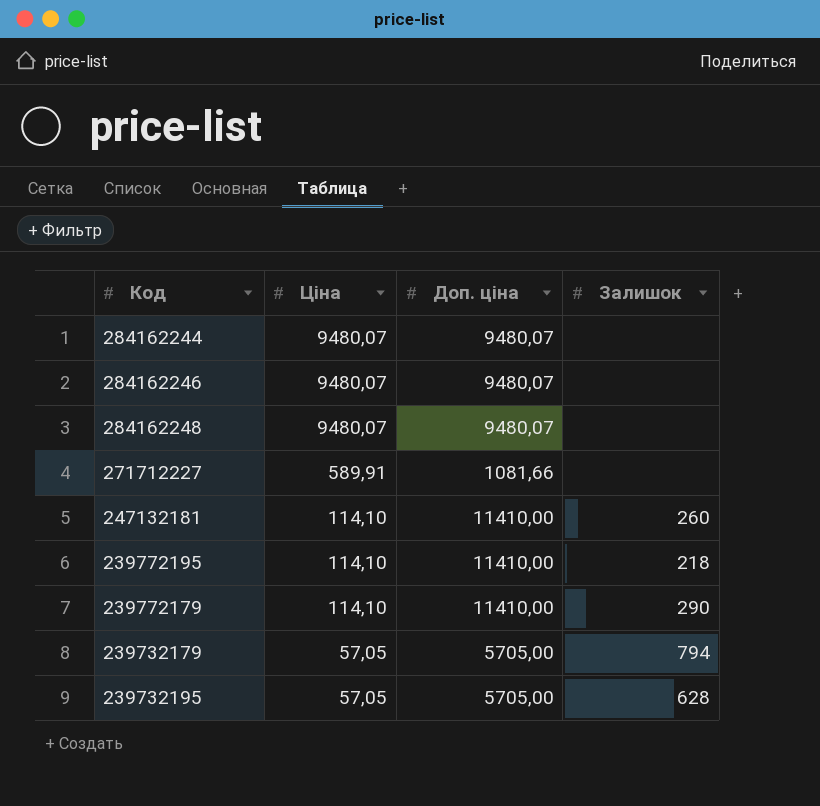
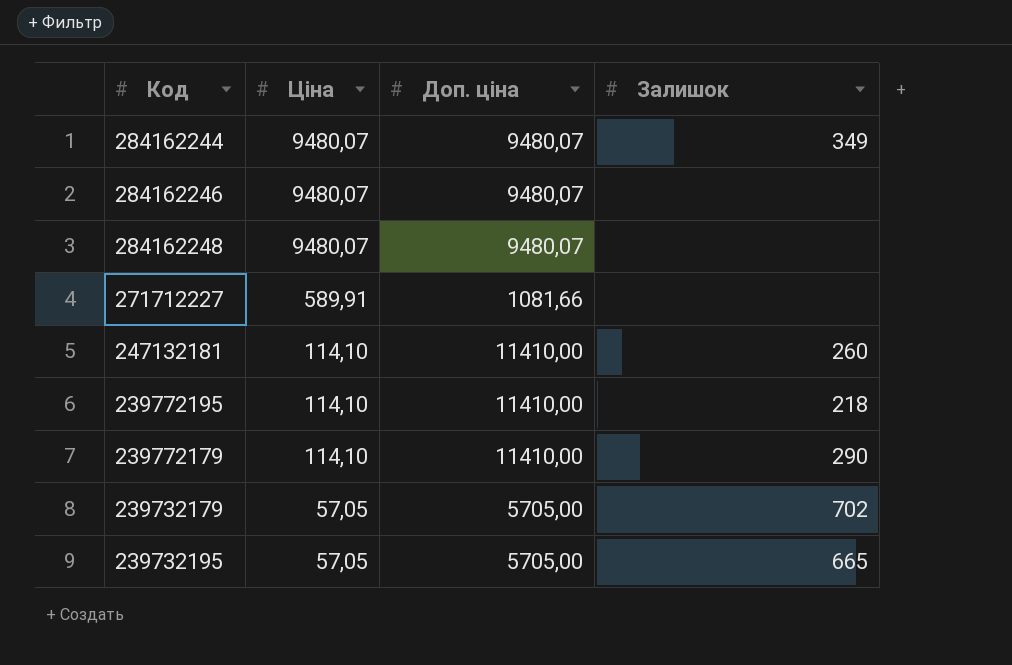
284162244 | Залишок: none -> 349
239732179 | Залишок: 794 -> 702
239732195 | Залишок: 628 -> 665

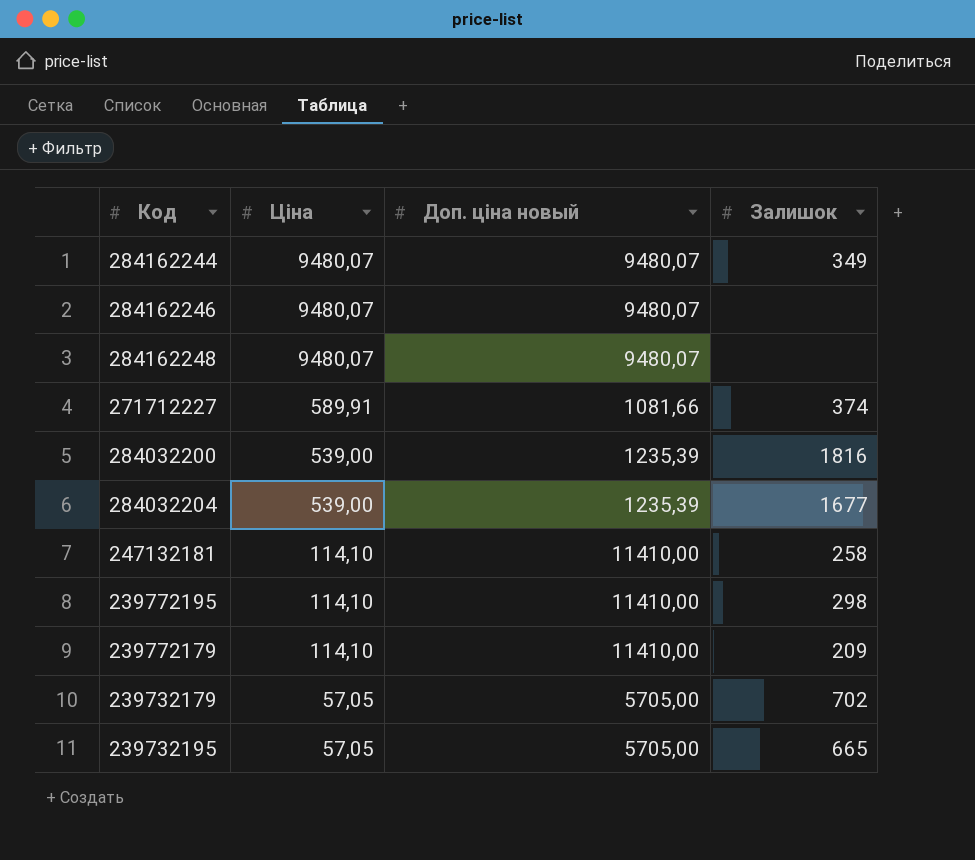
column name: Доп. ціна -> Доп. ціна новый
271712227 | Залишок: none -> 374
row 284032200: none -> 539,00 | 1235,39 | 1816
row 284032204: none -> 539,00 | 1235,39 | 1677
247132181 | Залишок: 260 -> 258
239772195 | Залишок: 218 -> 298
239772179 | Залишок: 290 -> 209

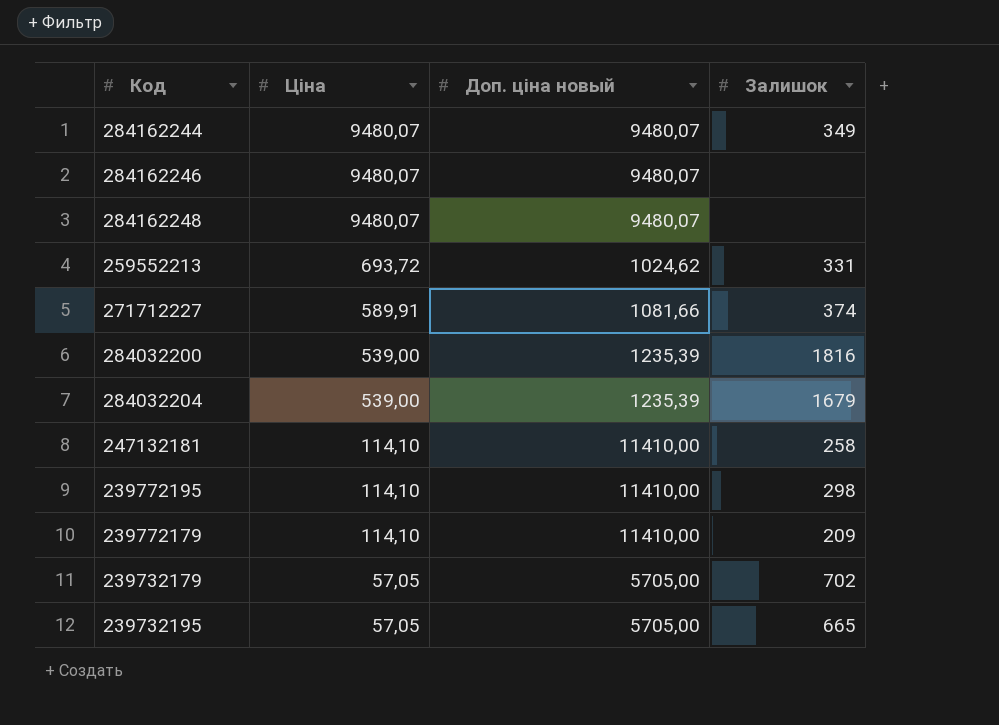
row 259552213: none -> 693,72 | 1024,62 | 331
284032204 | Залишок: 1677 -> 1679

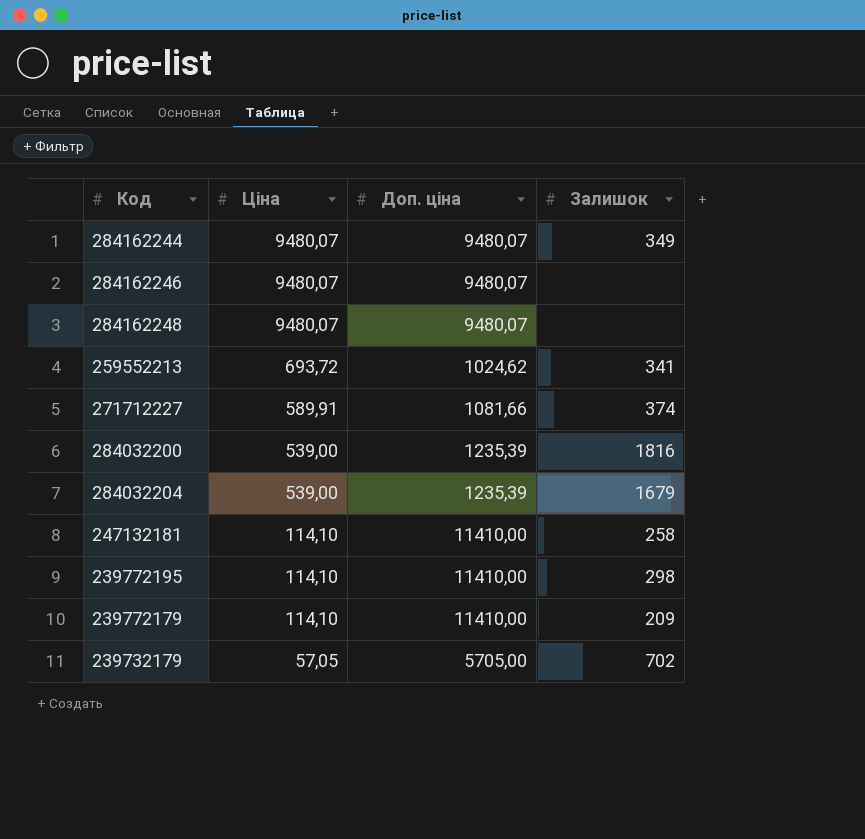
column name: Доп. ціна новый -> Доп. ціна
row 239732195: 57,05 | 5705,00 | 665 -> none
259552213 | Залишок: 331 -> 341

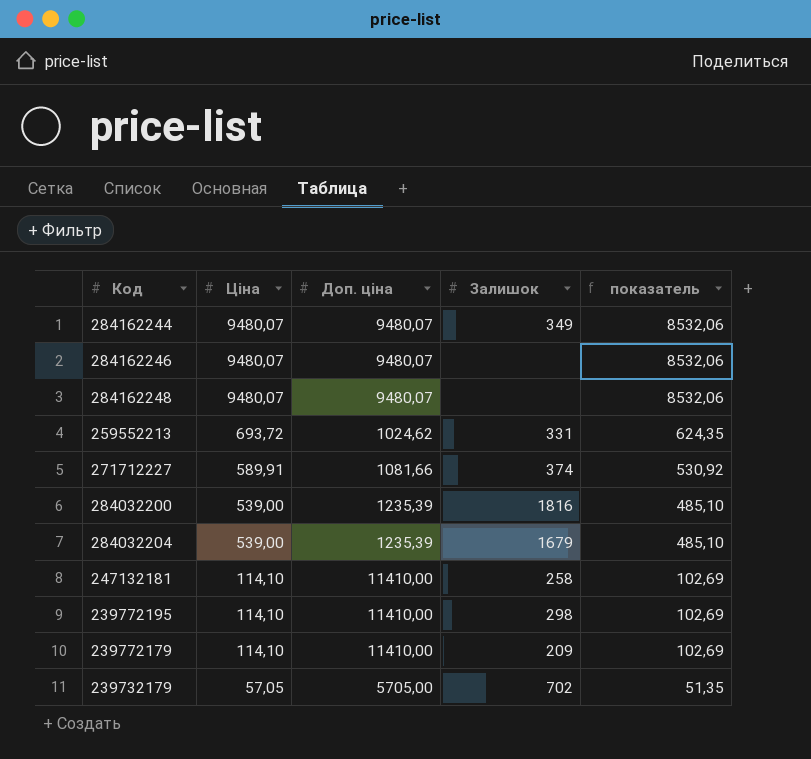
column показатель | formula: none -> [Ціна] * 0,9
259552213 | Залишок: 341 -> 331

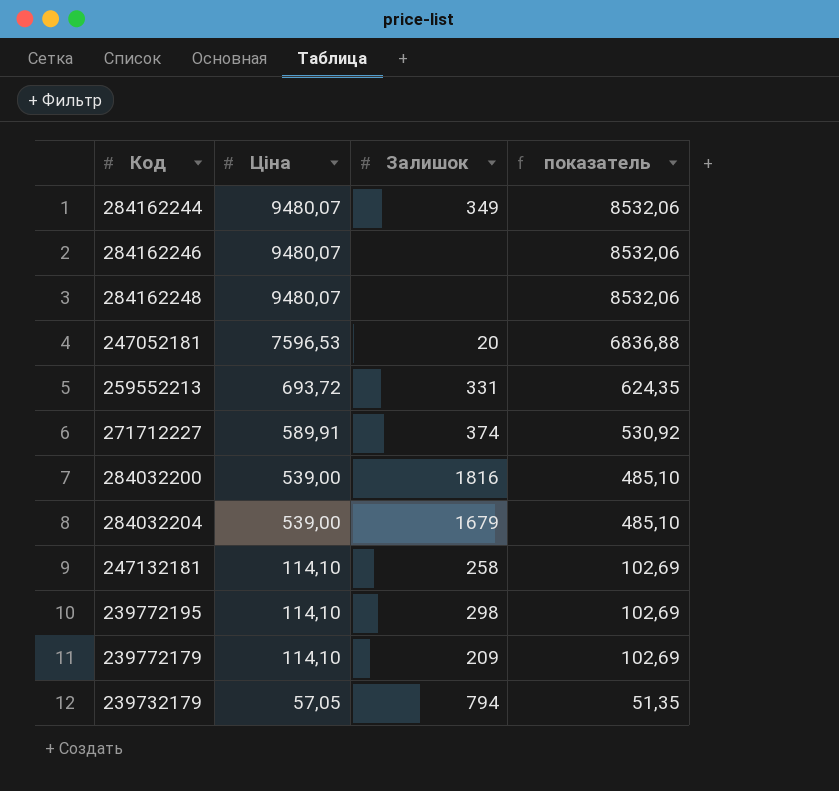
column Доп. ціна | position: 3 -> none
row 247052181: none -> 7596,53 | 20 | 6836,88
239732179 | Залишок: 702 -> 794

